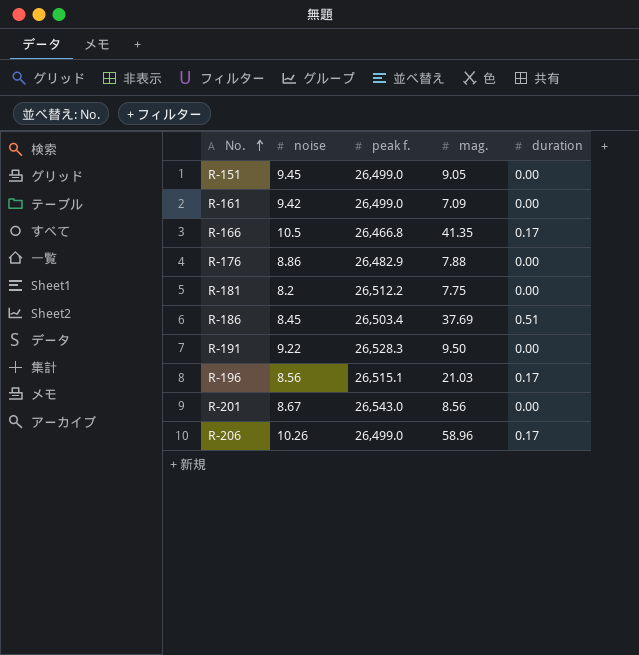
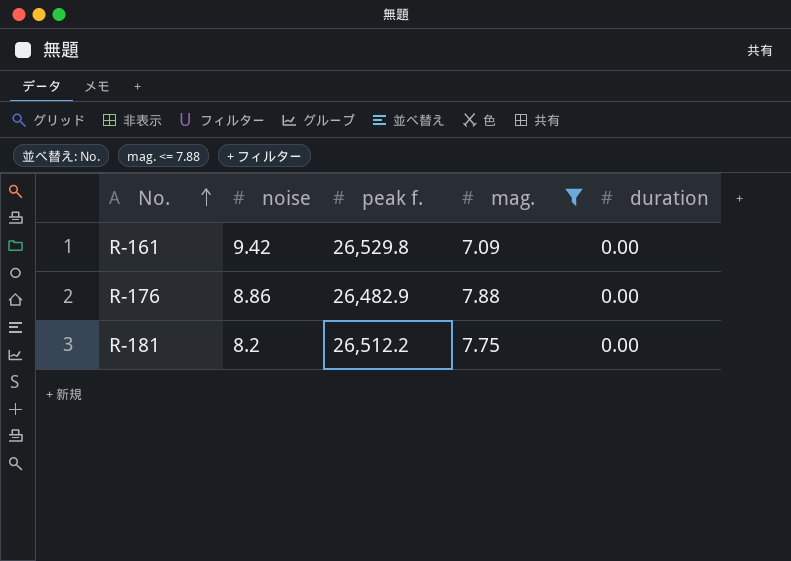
filter: none -> mag. <= 7.88
R-161 | peak f.: 26,499.0 -> 26,529.8

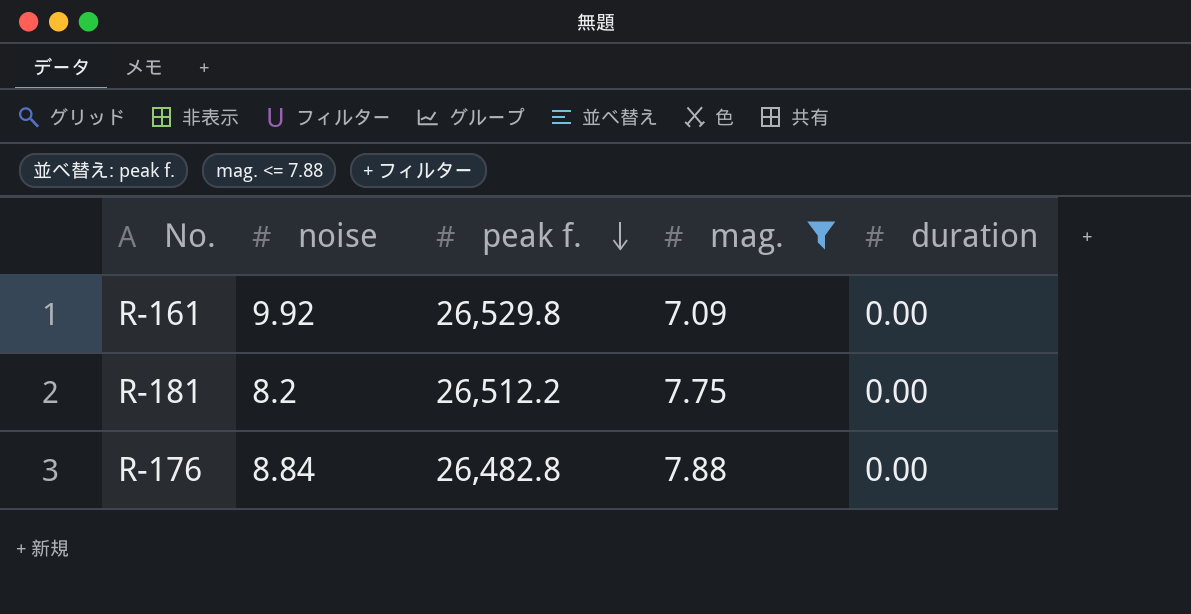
row order: No. ascending -> peak f. descending
R-161 | noise: 9.42 -> 9.92
R-176 | noise: 8.86 -> 8.84
R-176 | peak f.: 26,482.9 -> 26,482.8

